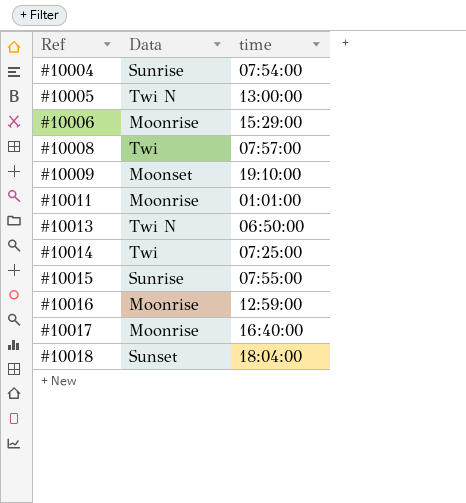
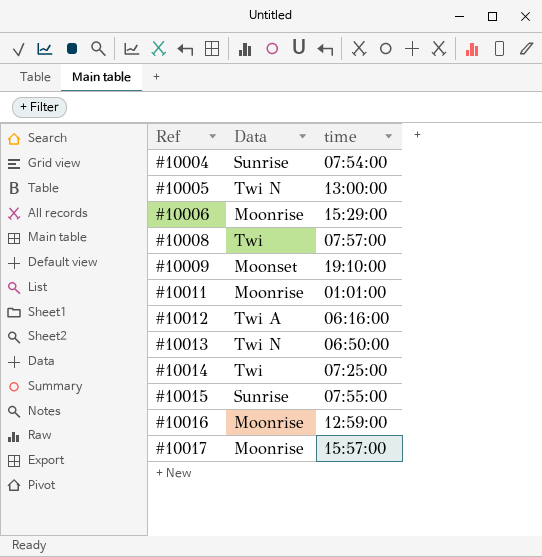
row #10018: Sunset | 18:04:00 -> none
row #10012: none -> Twi A | 06:16:00
#10017 | time: 16:40:00 -> 15:57:00

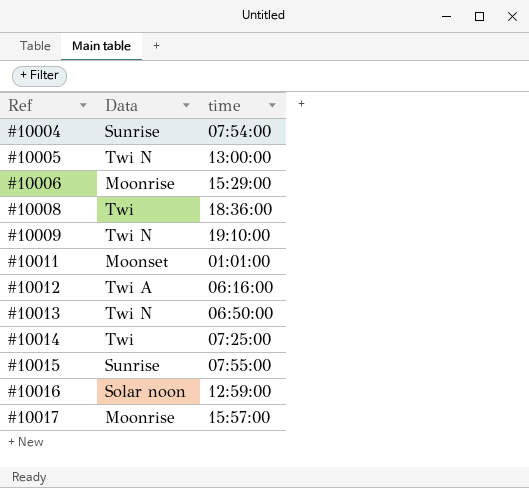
#10008 | time: 07:57:00 -> 18:36:00
#10009 | Data: Moonset -> Twi N
#10011 | Data: Moonrise -> Moonset
#10016 | Data: Moonrise -> Solar noon

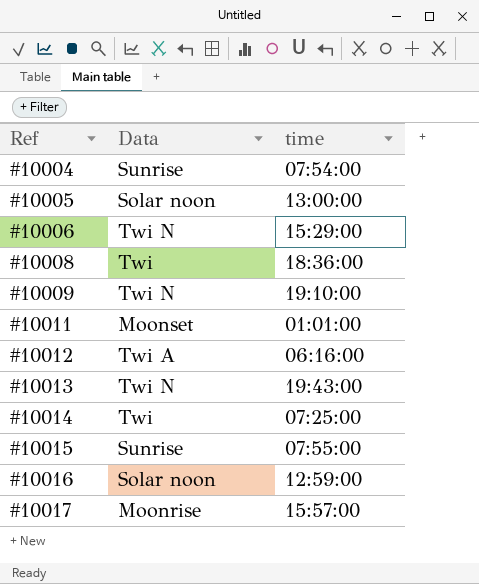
#10005 | Data: Twi N -> Solar noon
#10006 | Data: Moonrise -> Twi N
#10013 | time: 06:50:00 -> 19:43:00

